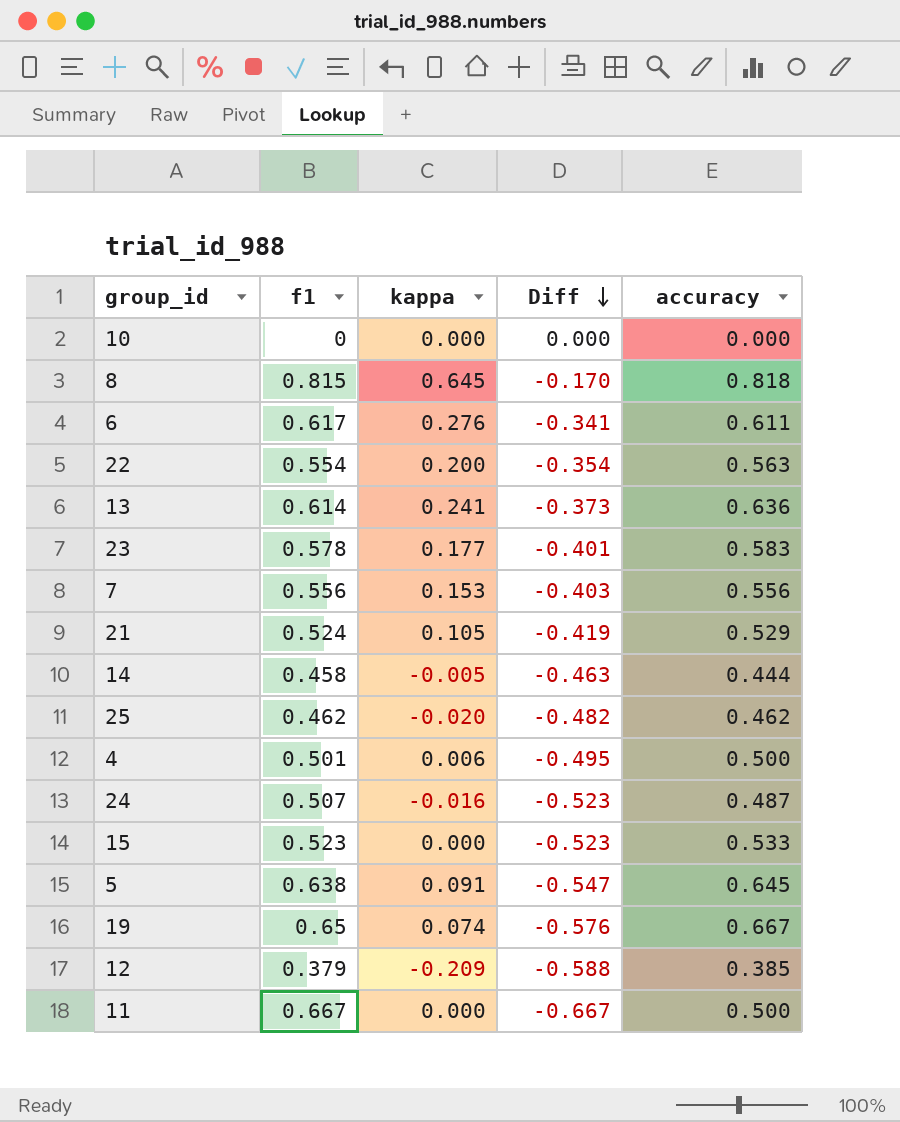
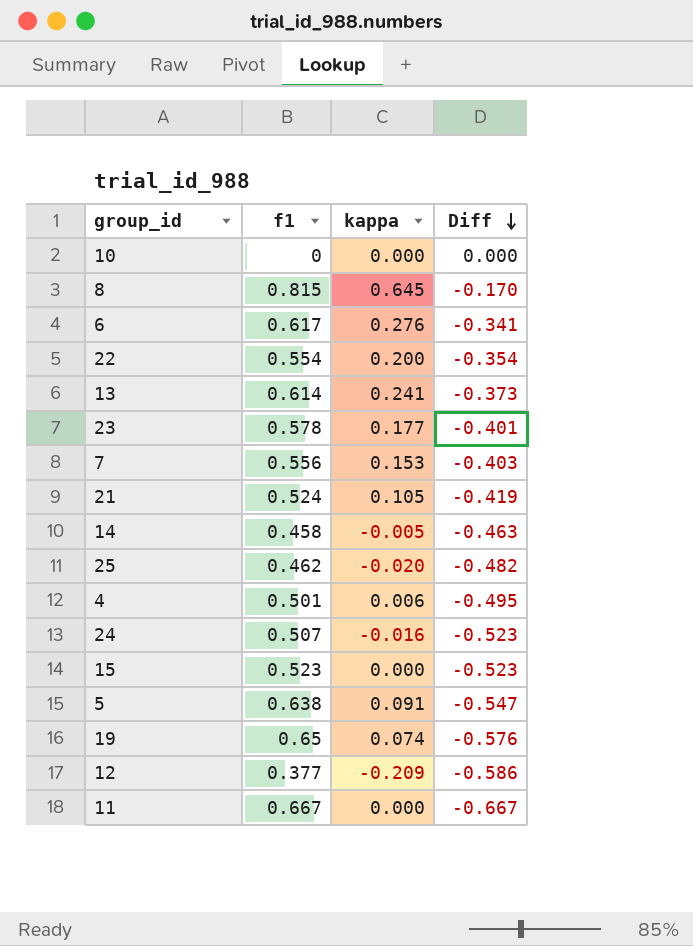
column accuracy | position: 5 -> none
12 | f1: 0.379 -> 0.377
12 | Diff: -0.588 -> -0.586

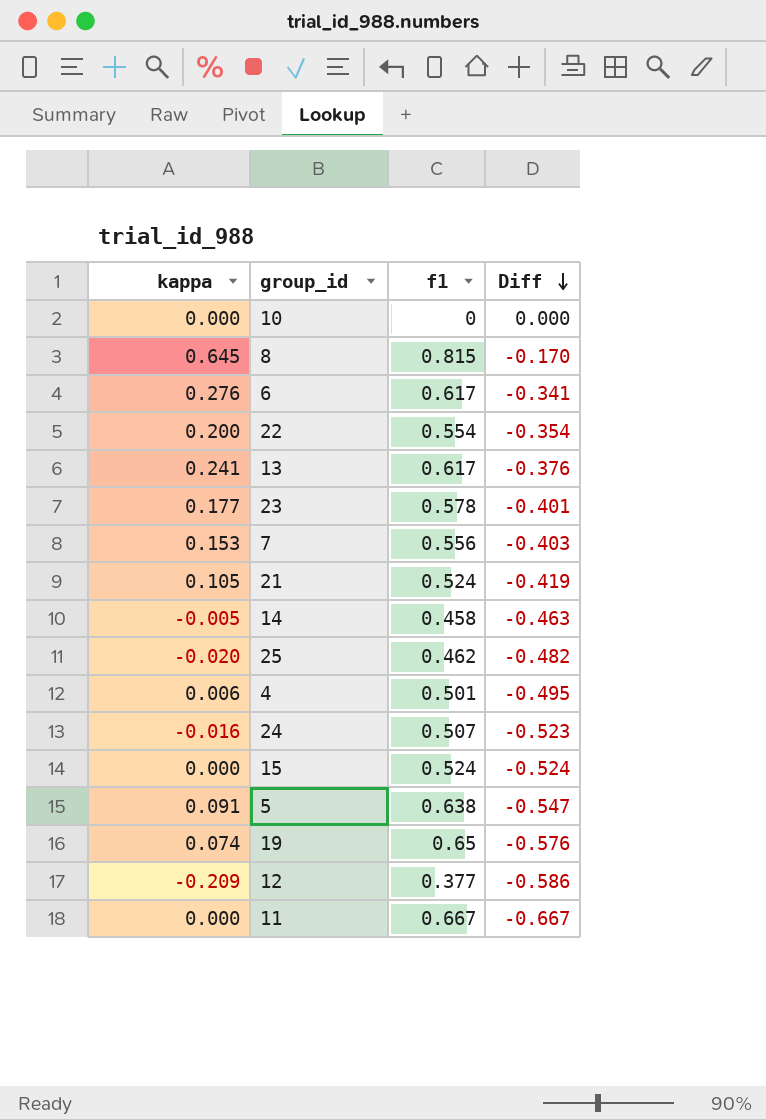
column kappa | position: 3 -> 1
13 | f1: 0.614 -> 0.617
13 | Diff: -0.373 -> -0.376
15 | f1: 0.523 -> 0.524
15 | Diff: -0.523 -> -0.524

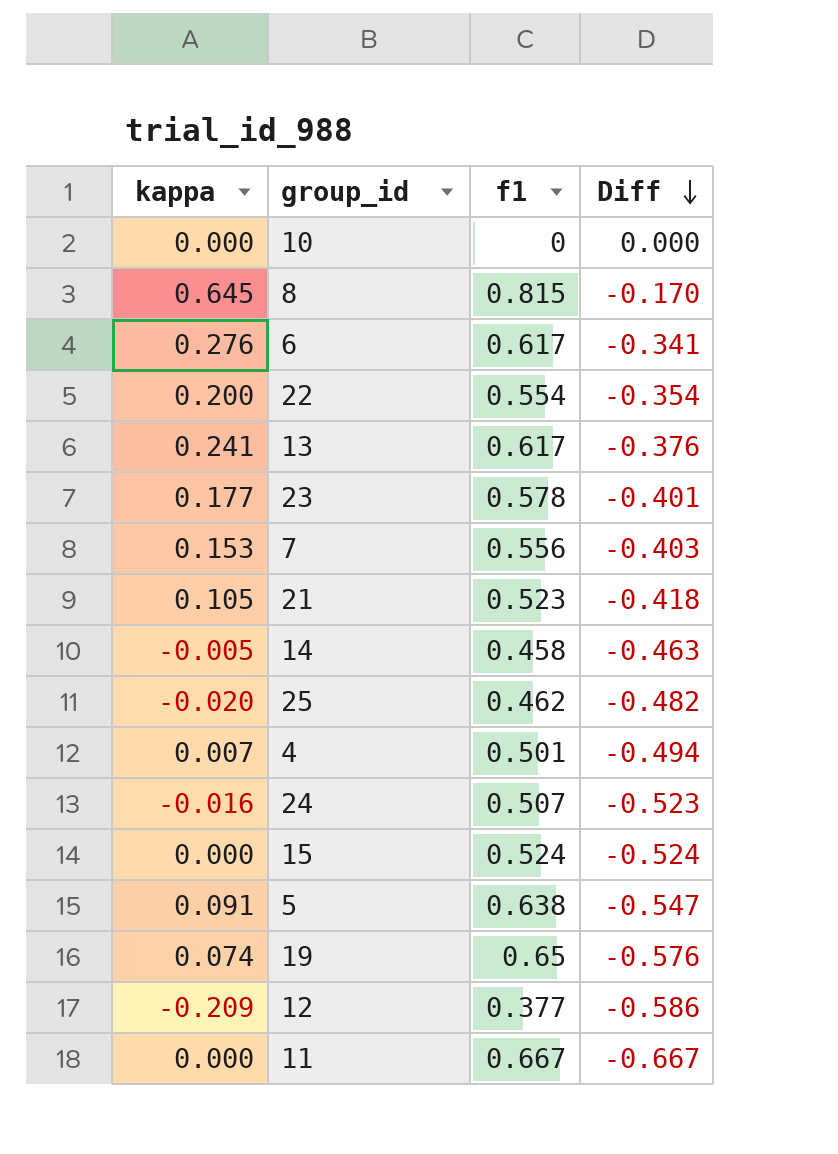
21 | f1: 0.524 -> 0.523
21 | Diff: -0.419 -> -0.418
4 | kappa: 0.006 -> 0.007
4 | Diff: -0.495 -> -0.494

